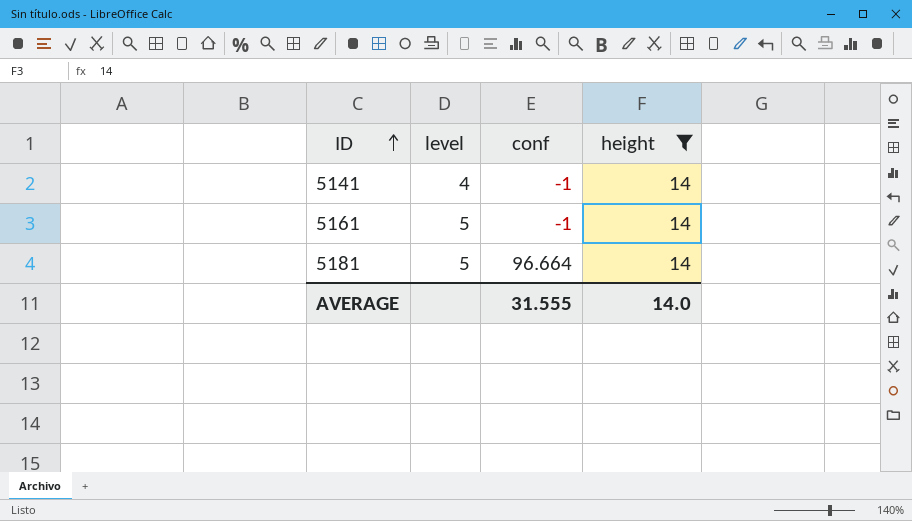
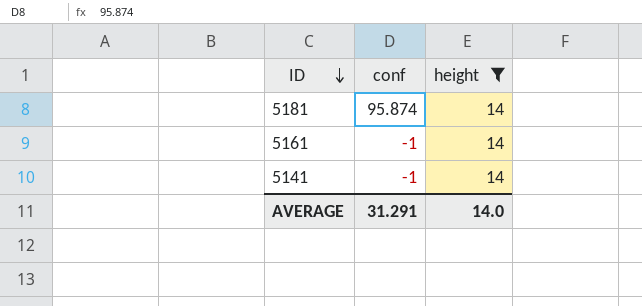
row order: ID ascending -> ID descending
column level | position: 2 -> none
5181 | conf: 96.664 -> 95.874
AVERAGE | conf: 31.555 -> 31.291

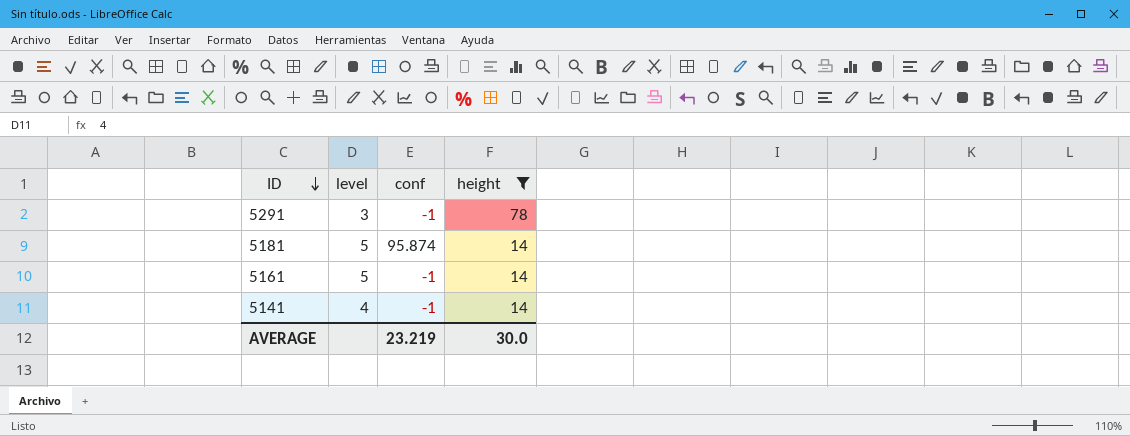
column level | position: none -> 2
row 5291: none -> 3 | -1 | 78
AVERAGE | conf: 31.291 -> 23.219
AVERAGE | height: 14.0 -> 30.0

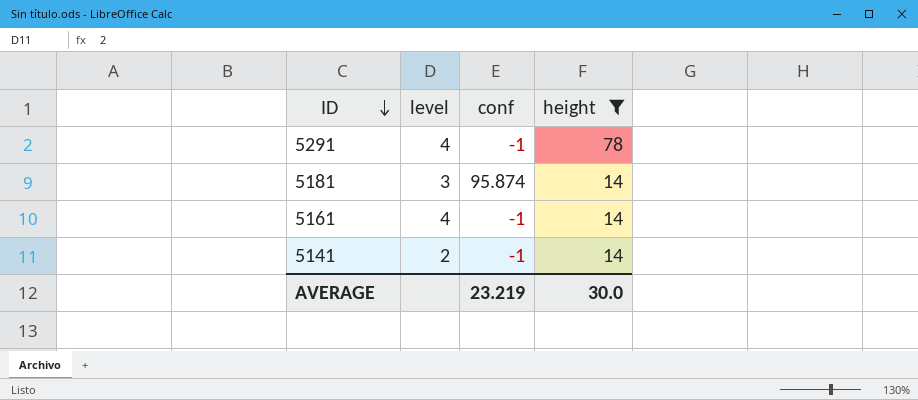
5291 | level: 3 -> 4
5181 | level: 5 -> 3
5161 | level: 5 -> 4
5141 | level: 4 -> 2

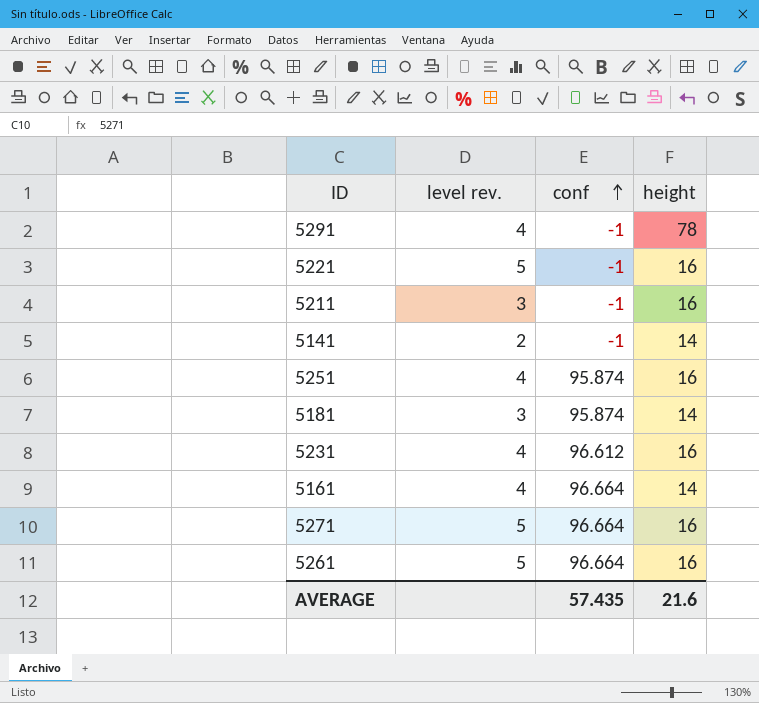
filter: height != 16 -> none
row order: ID descending -> conf ascending
column name: level -> level rev.
5161 | conf: -1 -> 96.664
AVERAGE | conf: 23.219 -> 57.435
AVERAGE | height: 30.0 -> 21.6

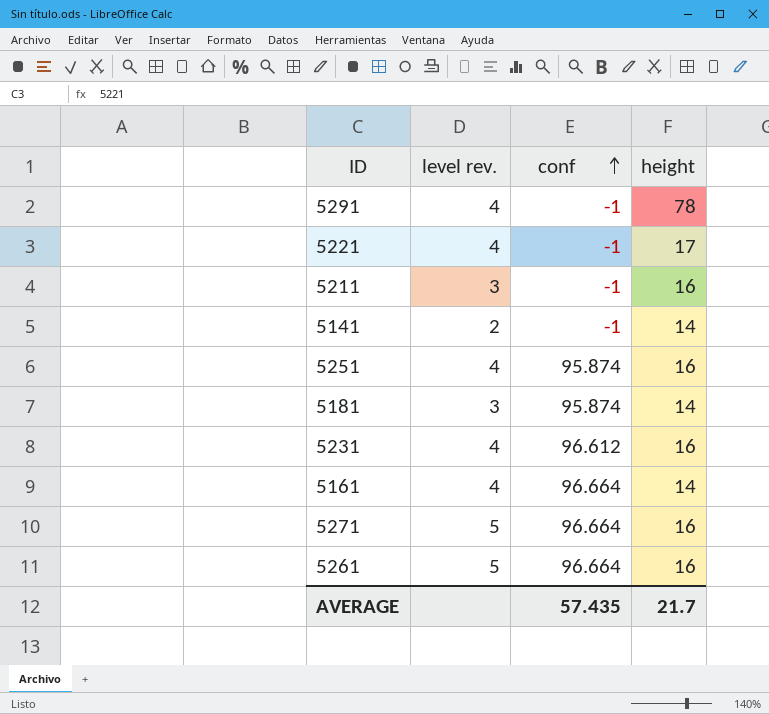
5221 | level rev.: 5 -> 4
5221 | height: 16 -> 17
AVERAGE | height: 21.6 -> 21.7

